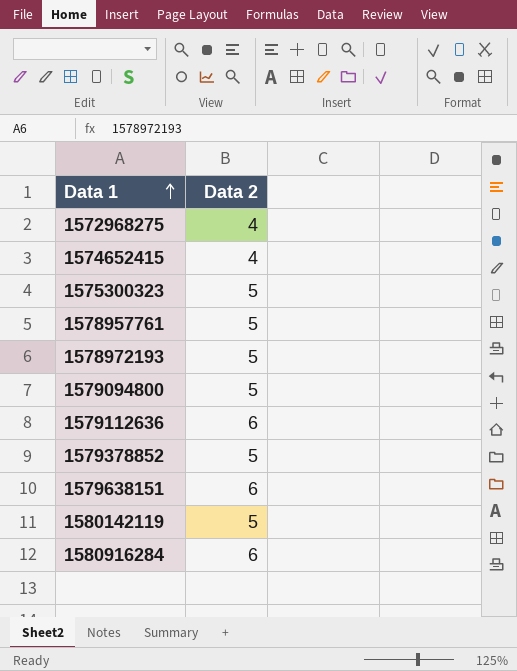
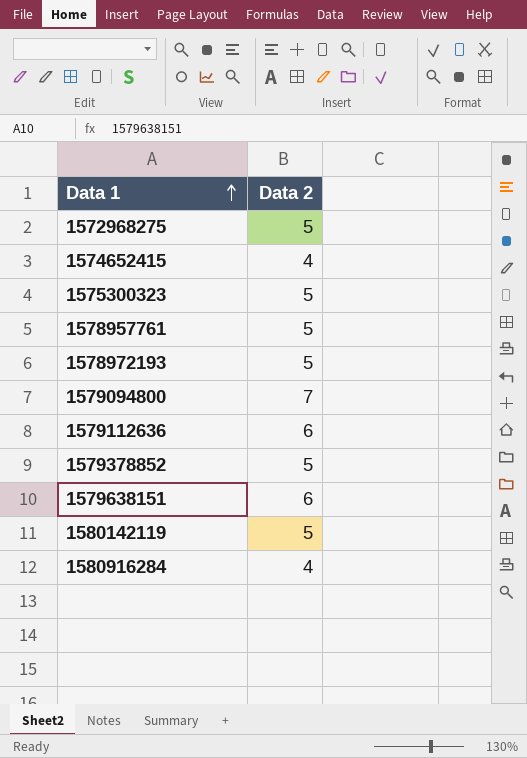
1572968275 | Data 2: 4 -> 5
1579094800 | Data 2: 5 -> 7
1580916284 | Data 2: 6 -> 4

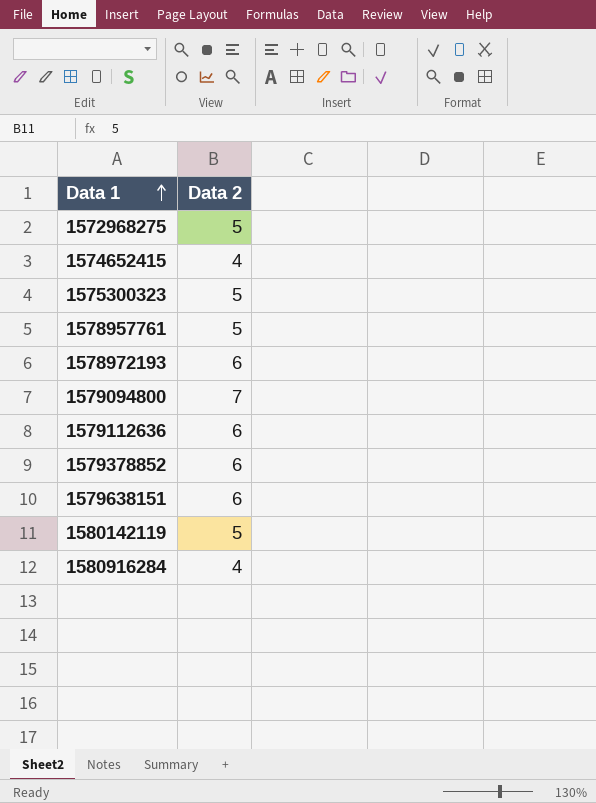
1578972193 | Data 2: 5 -> 6
1579378852 | Data 2: 5 -> 6

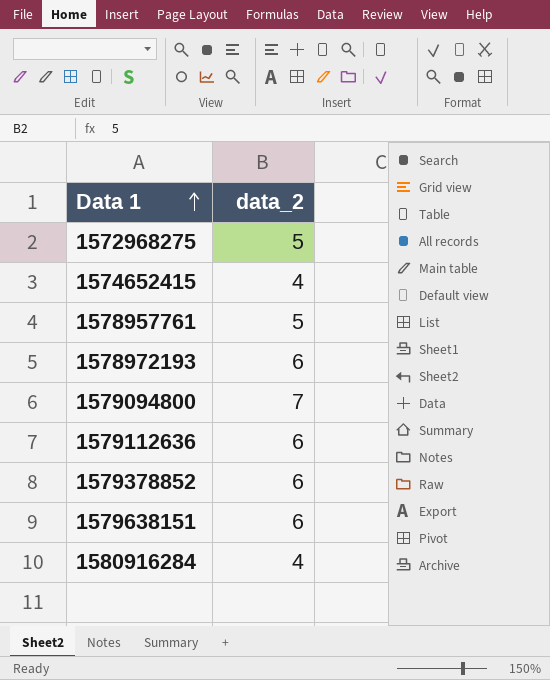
column name: Data 2 -> data_2
row 1575300323: 5 -> none
row 1580142119: 5 -> none

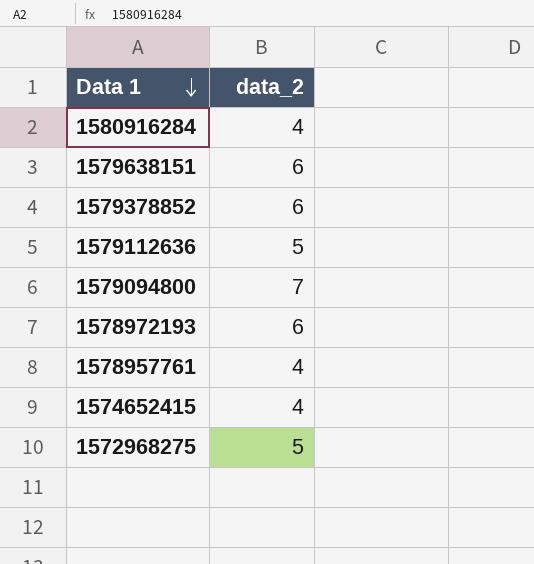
row order: Data 1 ascending -> Data 1 descending
1579112636 | data_2: 6 -> 5
1578957761 | data_2: 5 -> 4

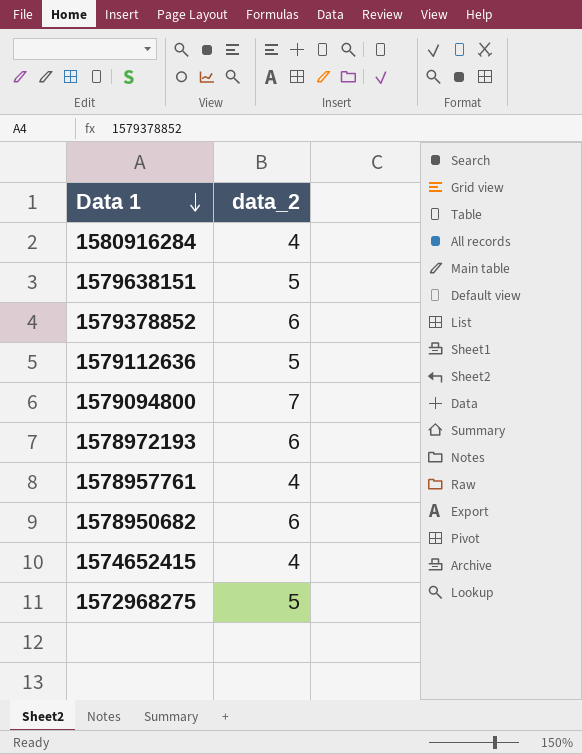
1579638151 | data_2: 6 -> 5
row 1578950682: none -> 6

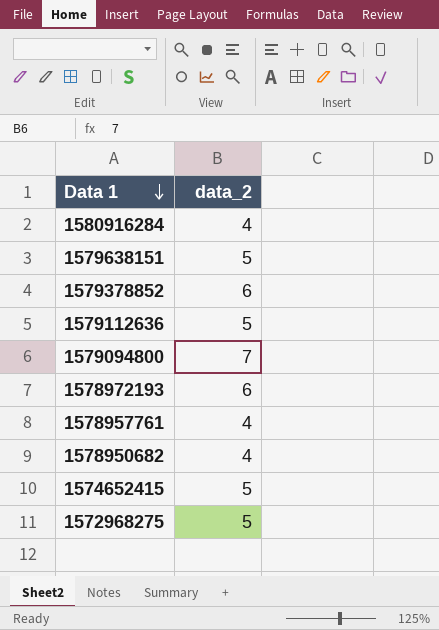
1578950682 | data_2: 6 -> 4
1574652415 | data_2: 4 -> 5

